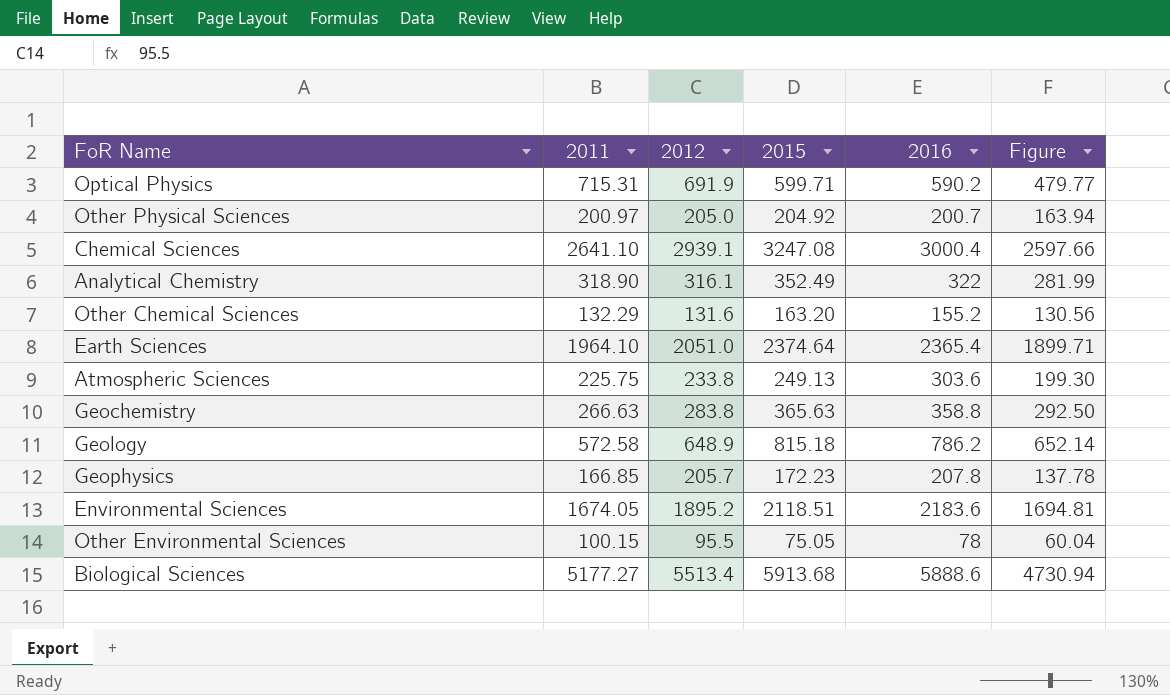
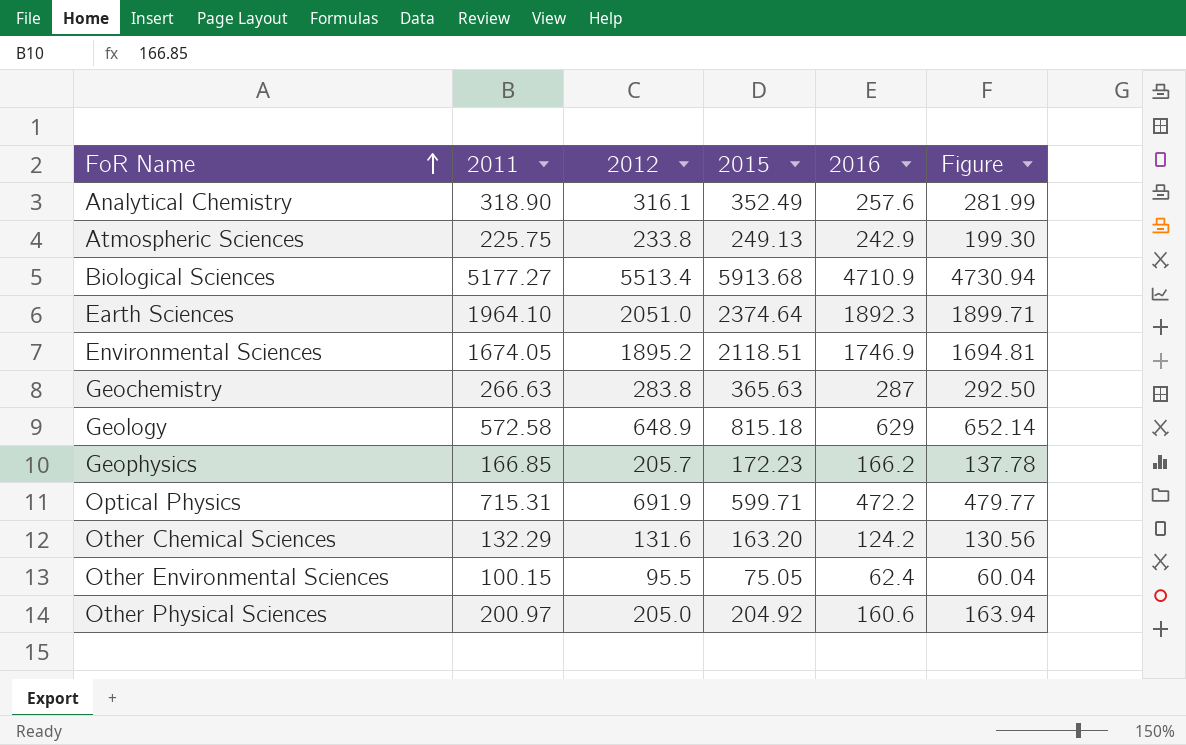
row order: none -> FoR Name ascending
row Chemical Sciences: 2641.10 | 2939.1 | 3247.08 | 3000.4 | 2597.66 -> none
Analytical Chemistry | 2016: 322 -> 257.6
Atmospheric Sciences | 2016: 303.6 -> 242.9
Biological Sciences | 2016: 5888.6 -> 4710.9
Earth Sciences | 2016: 2365.4 -> 1892.3
Environmental Sciences | 2016: 2183.6 -> 1746.9
Geochemistry | 2016: 358.8 -> 287
Geology | 2016: 786.2 -> 629
Geophysics | 2016: 207.8 -> 166.2
Optical Physics | 2016: 590.2 -> 472.2
Other Chemical Sciences | 2016: 155.2 -> 124.2
Other Environmental Sciences | 2016: 78 -> 62.4
Other Physical Sciences | 2016: 200.7 -> 160.6

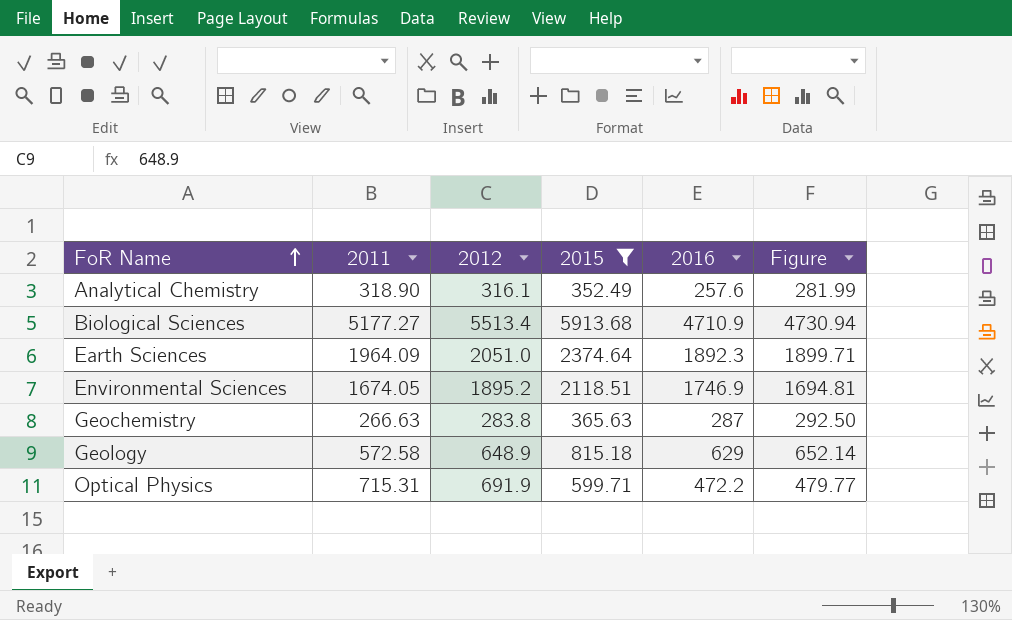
filter: none -> 2015 >= 352.49
Earth Sciences | 2011: 1964.10 -> 1964.09

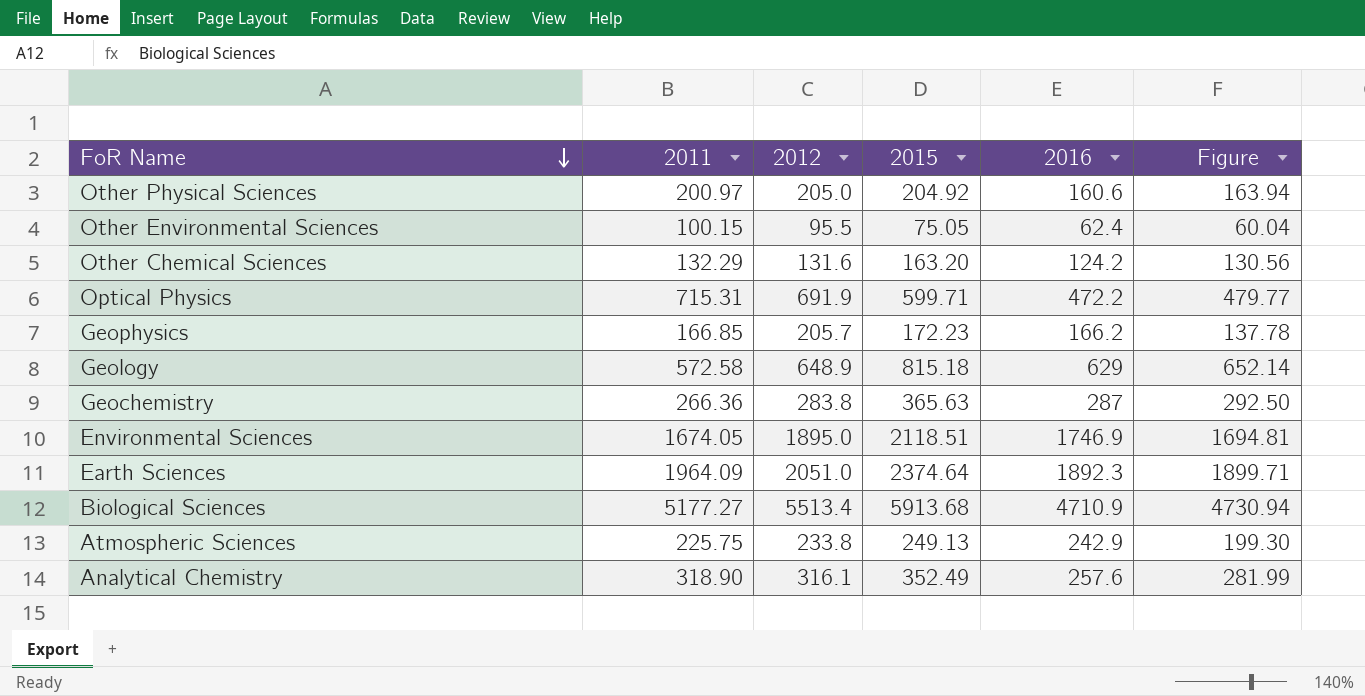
filter: 2015 >= 352.49 -> none
row order: FoR Name ascending -> FoR Name descending
Geochemistry | 2011: 266.63 -> 266.36
Environmental Sciences | 2012: 1895.2 -> 1895.0

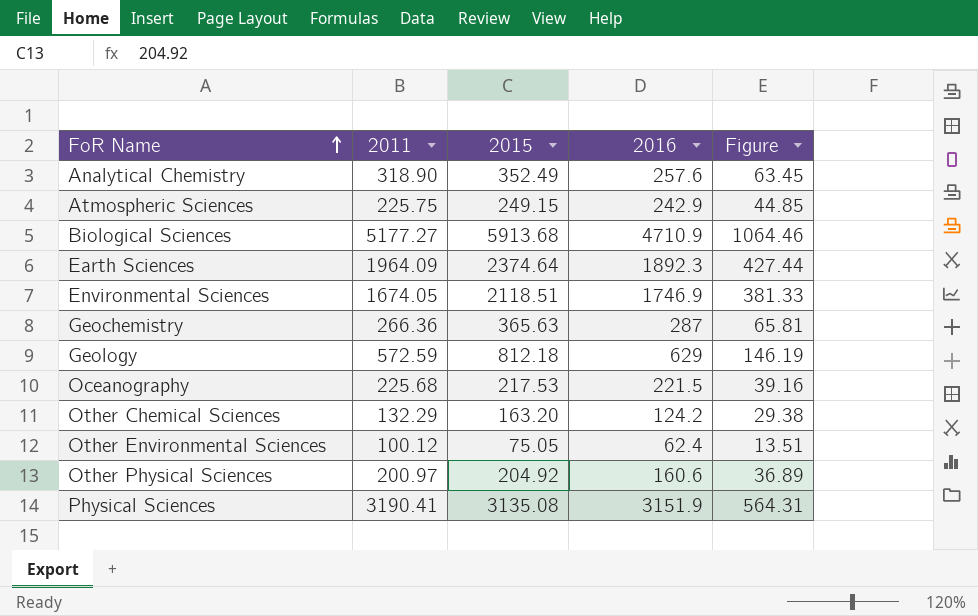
row order: FoR Name descending -> FoR Name ascending
column 2012 | position: 3 -> none
column Figure | formula: [2015] * 0.8 -> [2015] * 0.18
row Optical Physics: 715.31 | 691.9 | 599.71 | 472.2 | 479.77 -> none
row Geophysics: 166.85 | 205.7 | 172.23 | 166.2 | 137.78 -> none
Atmospheric Sciences | 2015: 249.13 -> 249.15
Geology | 2011: 572.58 -> 572.59
Geology | 2015: 815.18 -> 812.18
row Oceanography: none -> 225.68 | 217.53 | 221.5 | 39.16
Other Environmental Sciences | 2011: 100.15 -> 100.12
row Physical Sciences: none -> 3190.41 | 3135.08 | 3151.9 | 564.31

